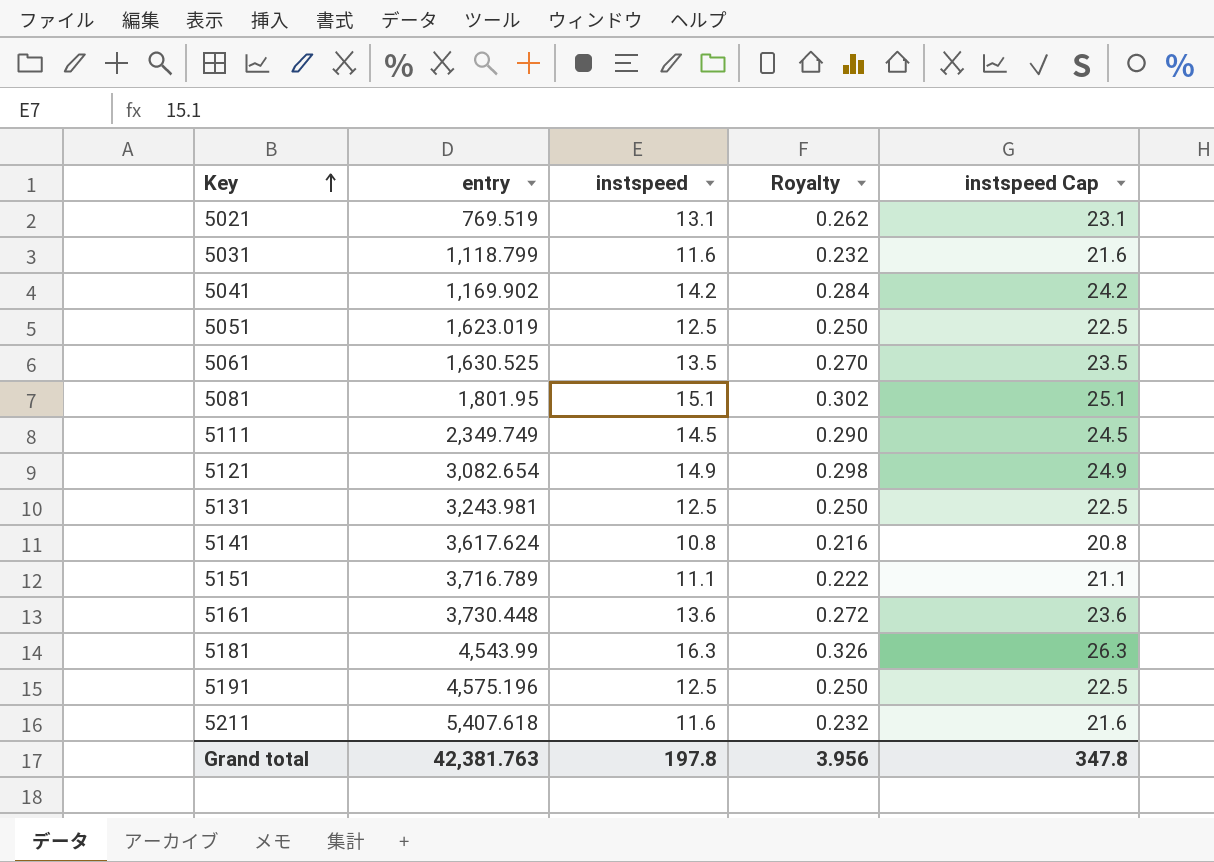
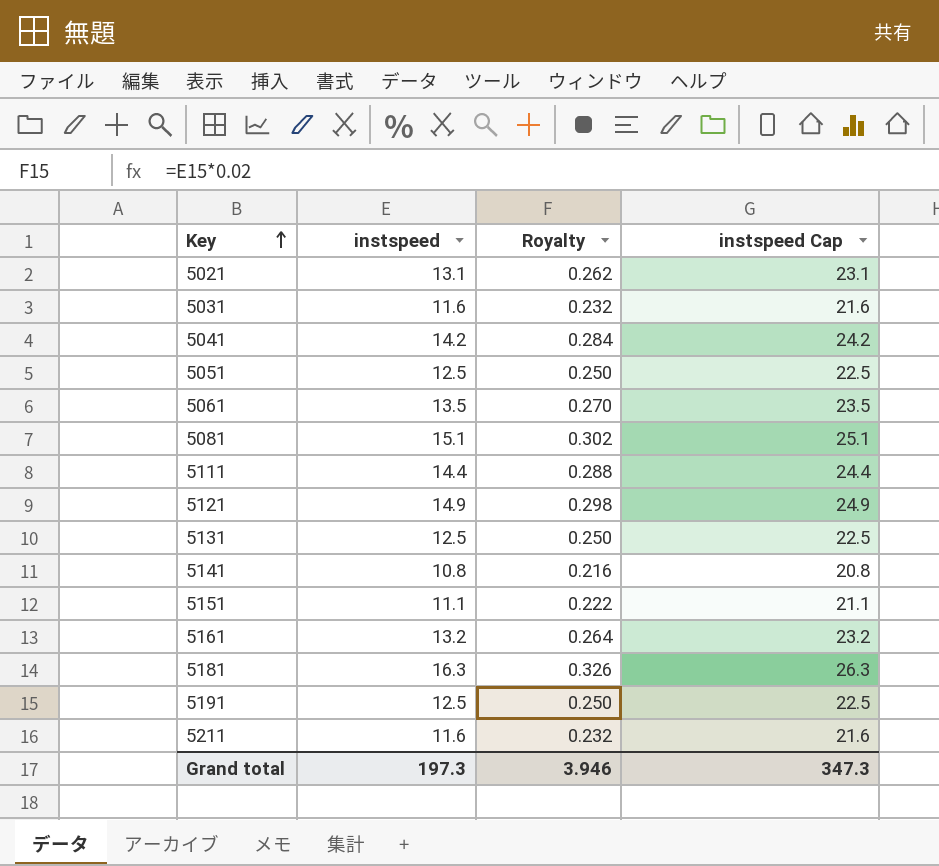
column entry | position: 2 -> none
5111 | instspeed: 14.5 -> 14.4
5111 | Royalty: 0.290 -> 0.288
5111 | instspeed Cap: 24.5 -> 24.4
5161 | instspeed: 13.6 -> 13.2
5161 | Royalty: 0.272 -> 0.264
5161 | instspeed Cap: 23.6 -> 23.2
Grand total | instspeed: 197.8 -> 197.3
Grand total | Royalty: 3.956 -> 3.946
Grand total | instspeed Cap: 347.8 -> 347.3

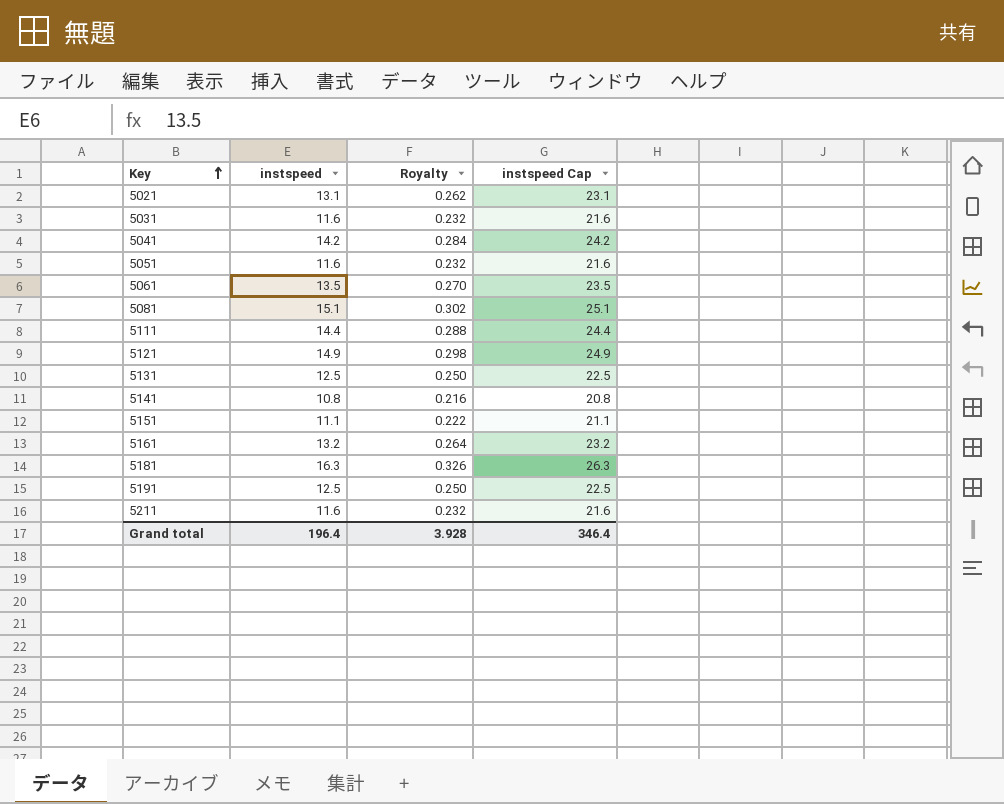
5051 | instspeed: 12.5 -> 11.6
5051 | Royalty: 0.250 -> 0.232
5051 | instspeed Cap: 22.5 -> 21.6
Grand total | instspeed: 197.3 -> 196.4
Grand total | Royalty: 3.946 -> 3.928
Grand total | instspeed Cap: 347.3 -> 346.4

